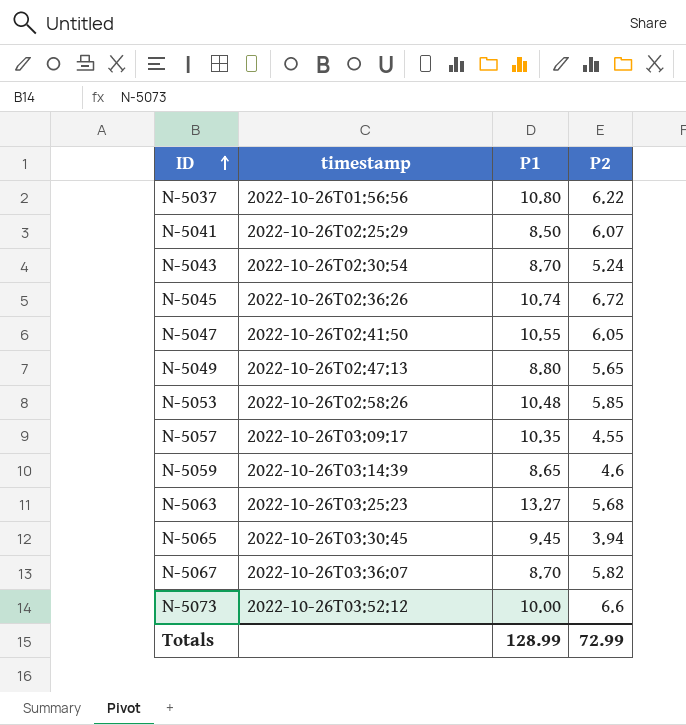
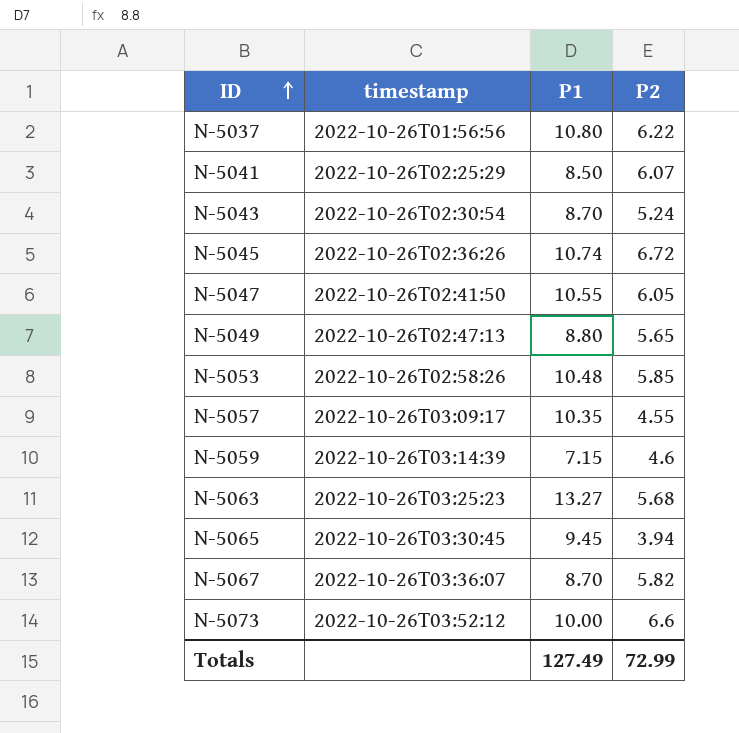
N-5059 | P1: 8.65 -> 7.15
Totals | P1: 128.99 -> 127.49

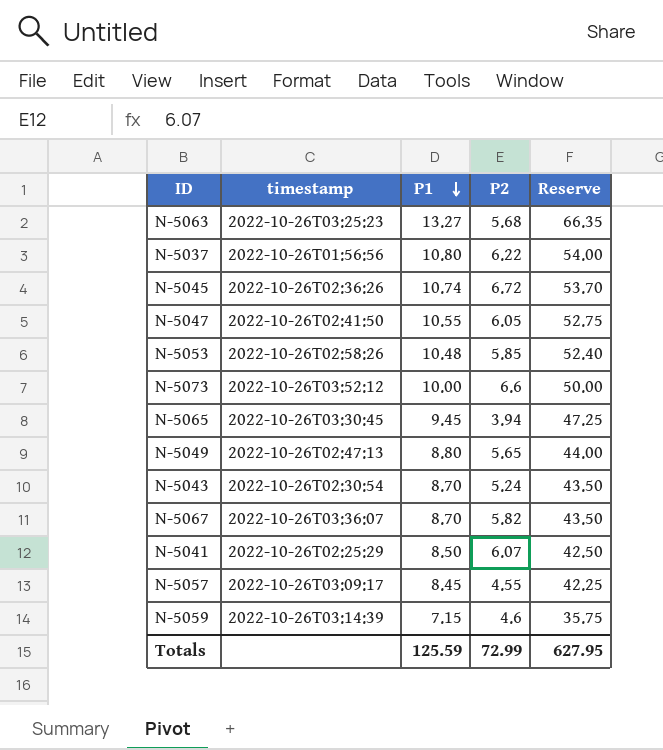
row order: ID ascending -> P1 descending
column Reserve | formula: none -> [P1] * 5
N-5057 | P1: 10.35 -> 8.45
Totals | P1: 127.49 -> 125.59

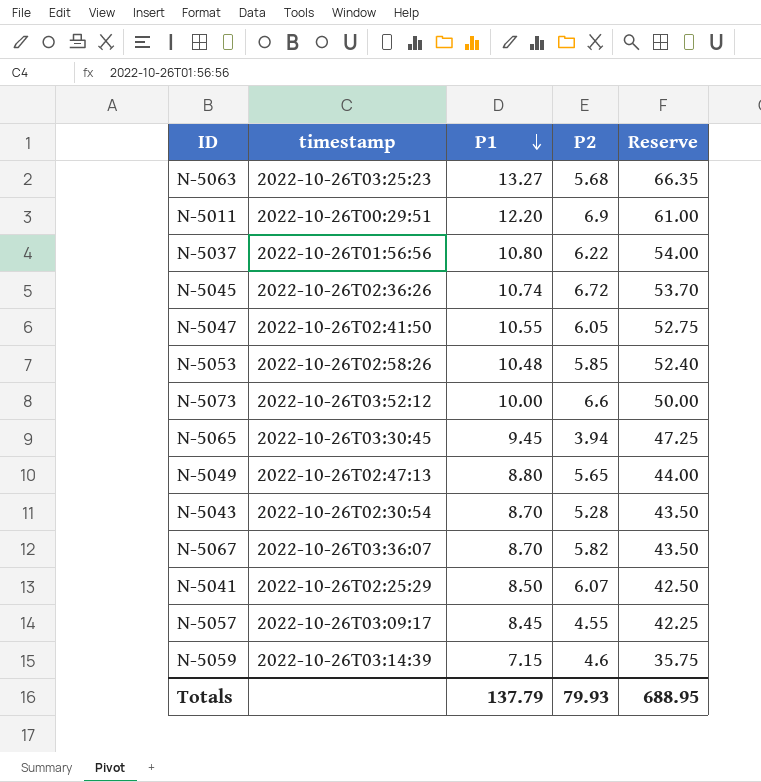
row N-5011: none -> 2022-10-26T00:29:51 | 12.20 | 6.9 | 61.00
N-5043 | P2: 5.24 -> 5.28
Totals | P1: 125.59 -> 137.79
Totals | P2: 72.99 -> 79.93
Totals | Reserve: 627.95 -> 688.95

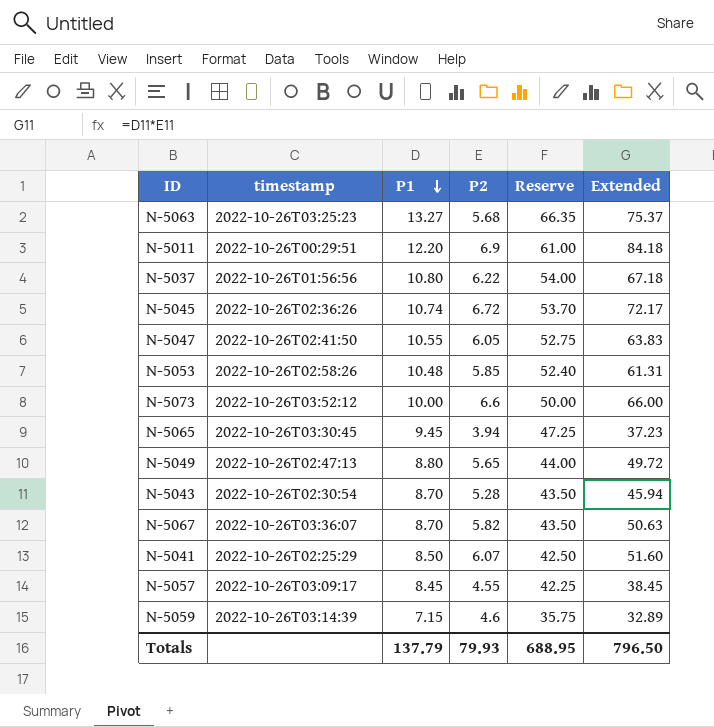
column Extended | formula: none -> [P1] * [P2]

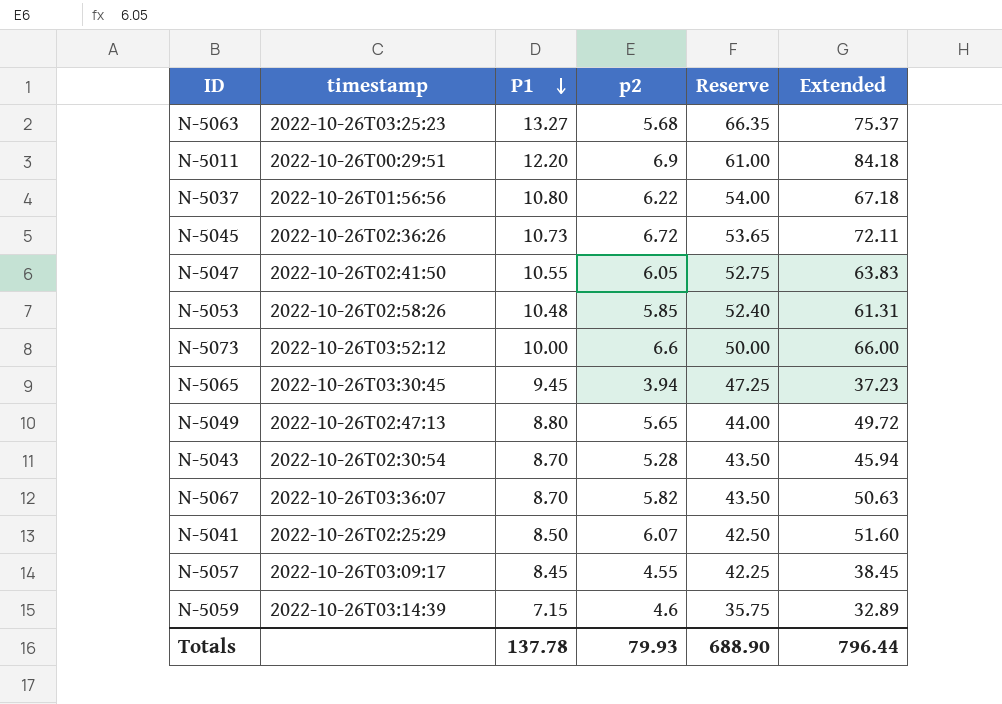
column name: P2 -> p2
N-5045 | P1: 10.74 -> 10.73
N-5045 | Reserve: 53.70 -> 53.65
N-5045 | Extended: 72.17 -> 72.11
Totals | P1: 137.79 -> 137.78
Totals | Reserve: 688.95 -> 688.90
Totals | Extended: 796.50 -> 796.44

